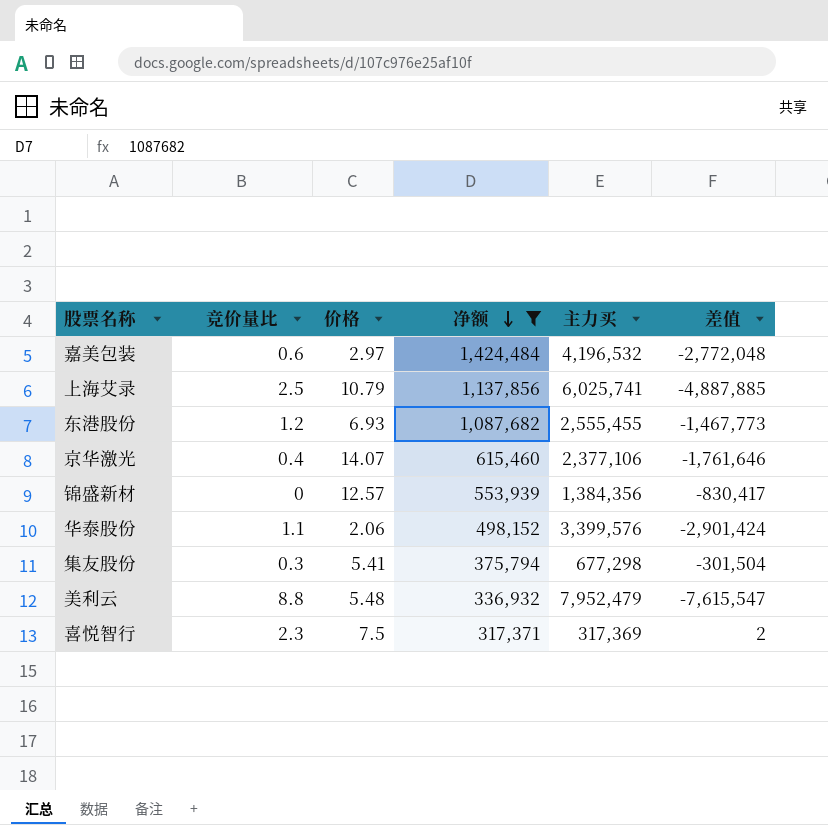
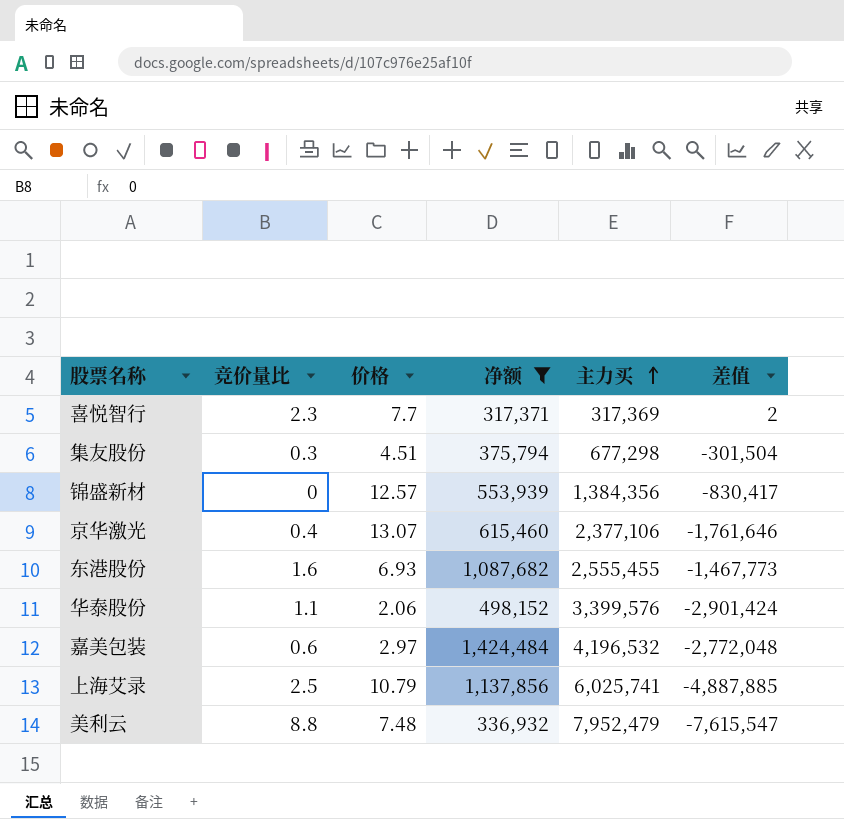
row order: 净额 descending -> 主力买 ascending
喜悦智行 | 价格: 7.5 -> 7.7
集友股份 | 价格: 5.41 -> 4.51
京华激光 | 价格: 14.07 -> 13.07
东港股份 | 竞价量比: 1.2 -> 1.6
美利云 | 价格: 5.48 -> 7.48

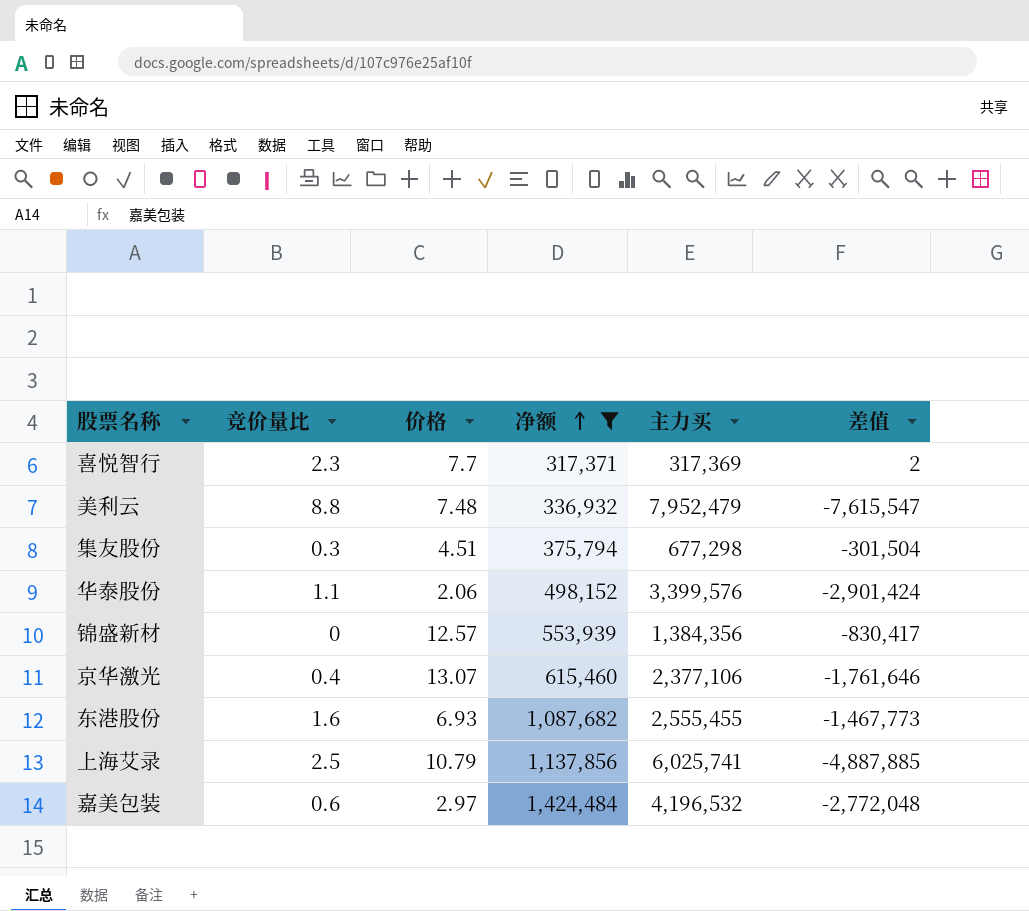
row order: 主力买 ascending -> 净额 ascending

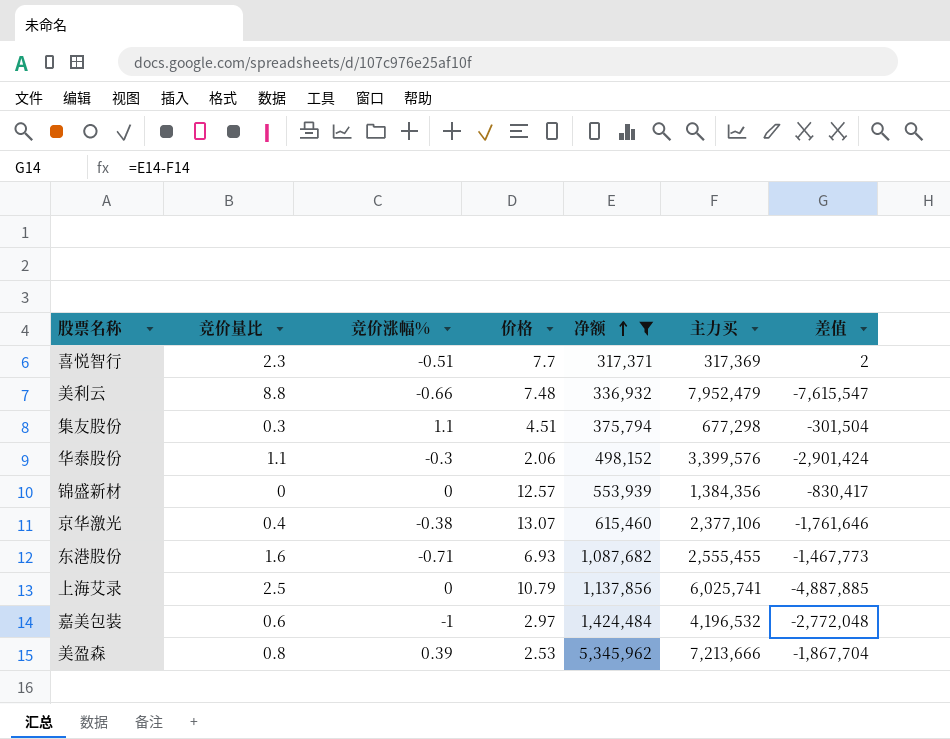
column 竞价涨幅% | position: none -> 3
row 美盈森: none -> 0.8 | 0.39 | 2.53 | 5,345,962 | 7,213,666 | -1,867,704

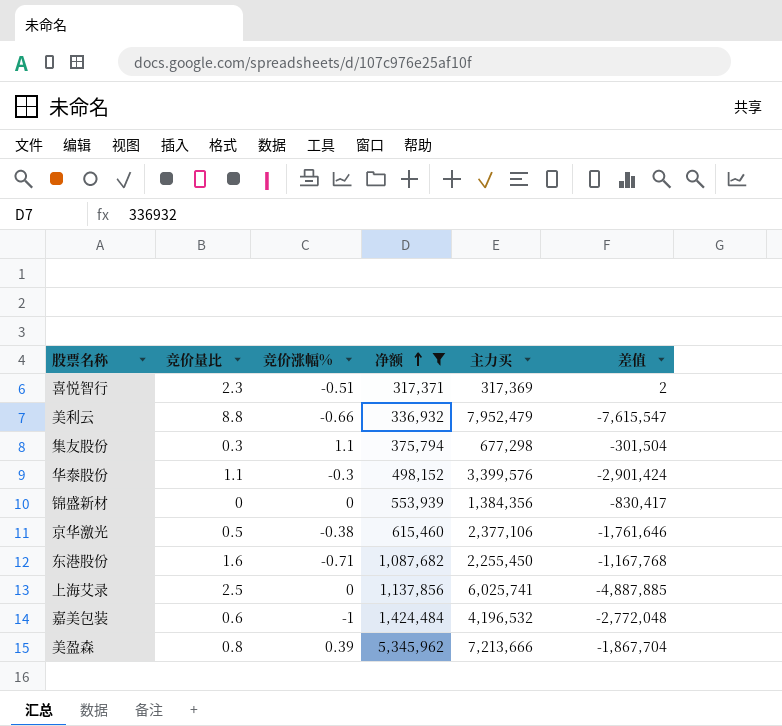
column 价格 | position: 4 -> none
京华激光 | 竞价量比: 0.4 -> 0.5
东港股份 | 主力买: 2,555,455 -> 2,255,450
东港股份 | 差值: -1,467,773 -> -1,167,768

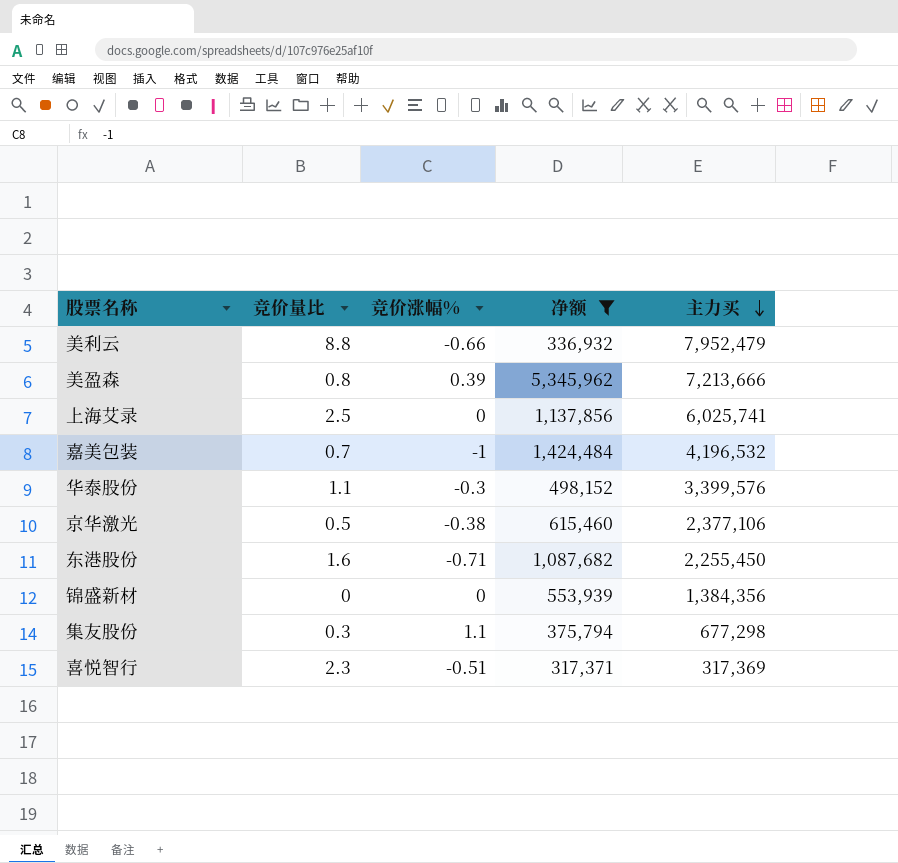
row order: 净额 ascending -> 主力买 descending
column 差值 | formula: [净额] - [主力买] -> none
嘉美包装 | 竞价量比: 0.6 -> 0.7

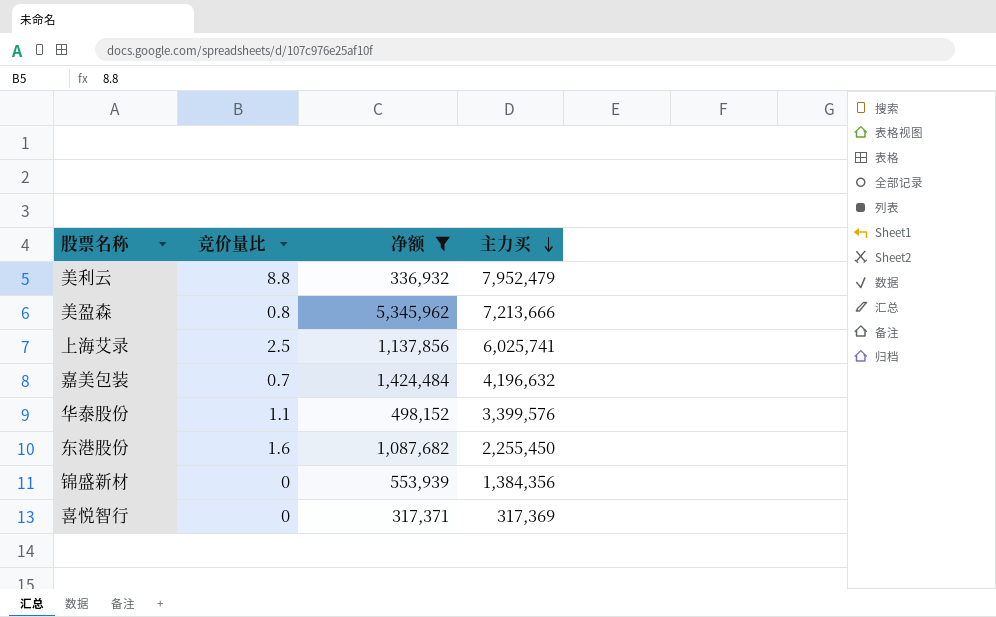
column 竞价涨幅% | position: 3 -> none
row 京华激光: 0.5 | -0.38 | 615,460 | 2,377,106 -> none
row 集友股份: 0.3 | 1.1 | 375,794 | 677,298 -> none
嘉美包装 | 主力买: 4,196,532 -> 4,196,632
喜悦智行 | 竞价量比: 2.3 -> 0

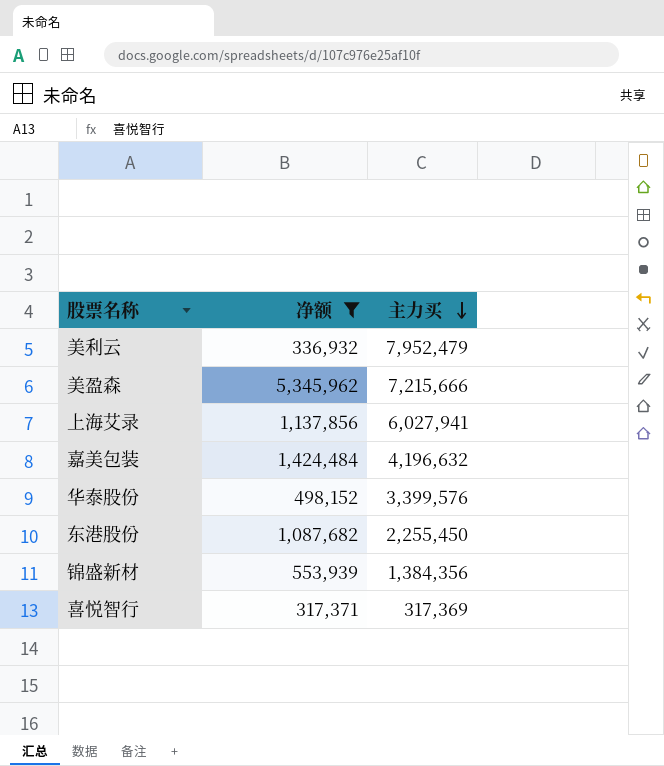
column 竞价量比 | position: 2 -> none
美盈森 | 主力买: 7,213,666 -> 7,215,666
上海艾录 | 主力买: 6,025,741 -> 6,027,941

